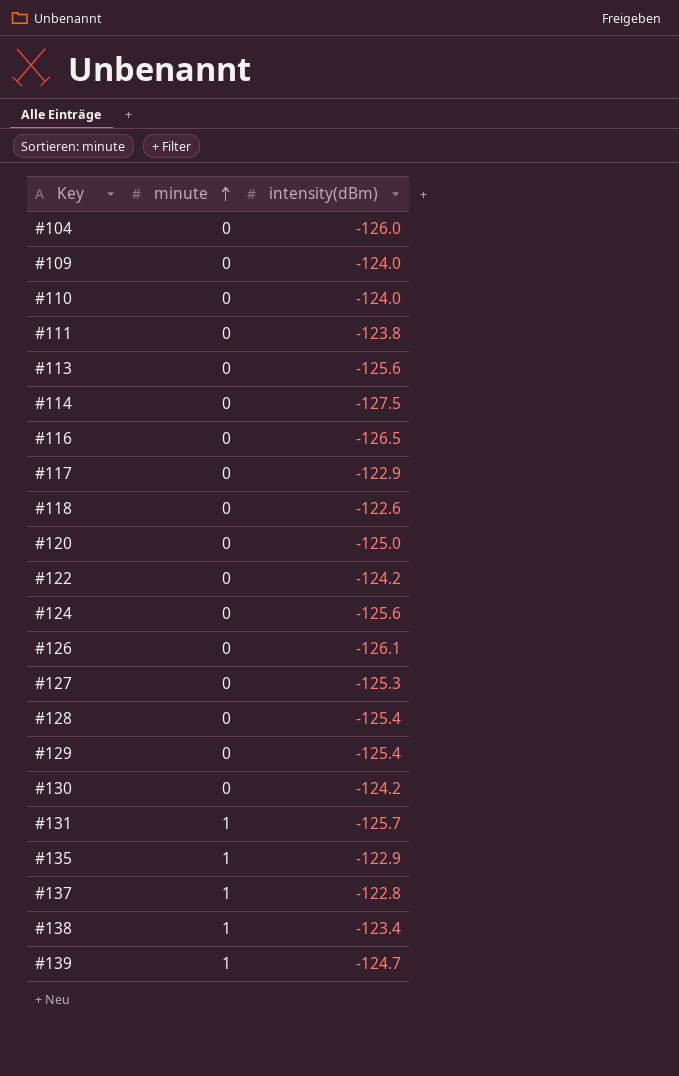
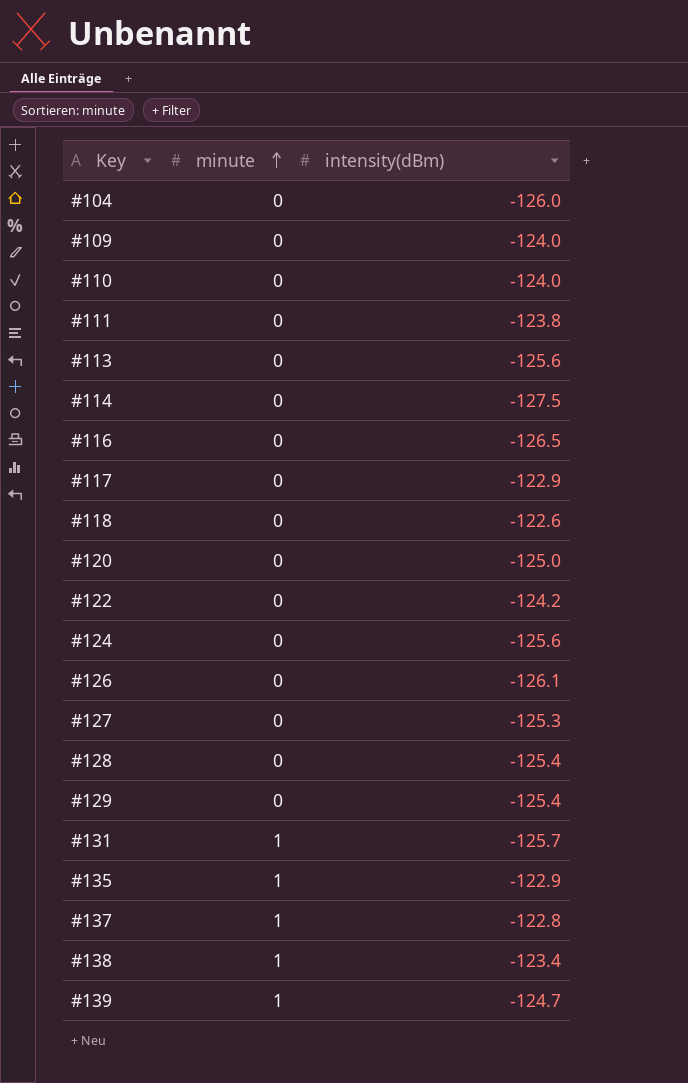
row #130: 0 | -124.2 -> none

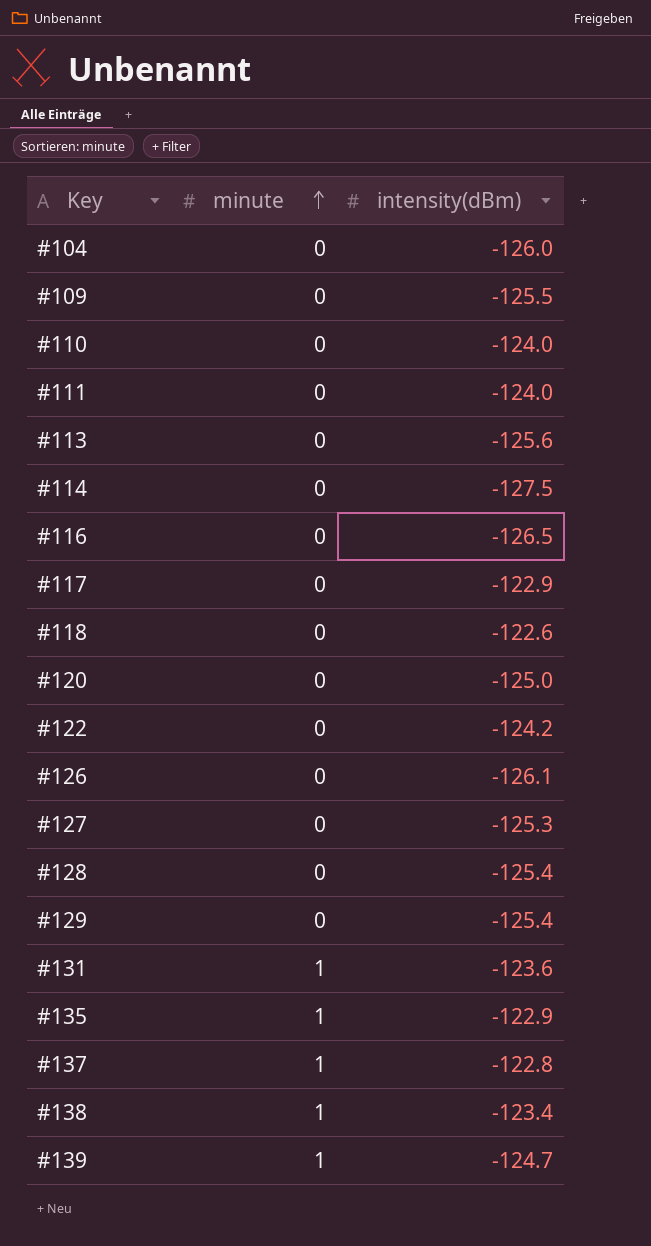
row #124: 0 | -125.6 -> none
#109 | intensity(dBm): -124.0 -> -125.5
#111 | intensity(dBm): -123.8 -> -124.0
#131 | intensity(dBm): -125.7 -> -123.6

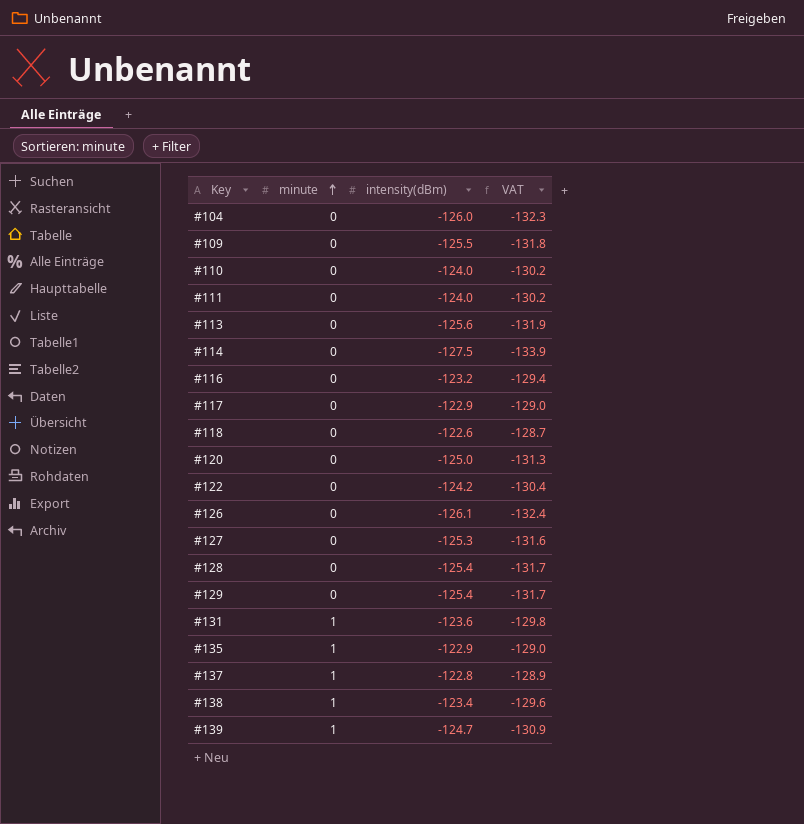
column VAT | formula: none -> [intensity(dBm)] * 1.05
#116 | intensity(dBm): -126.5 -> -123.2

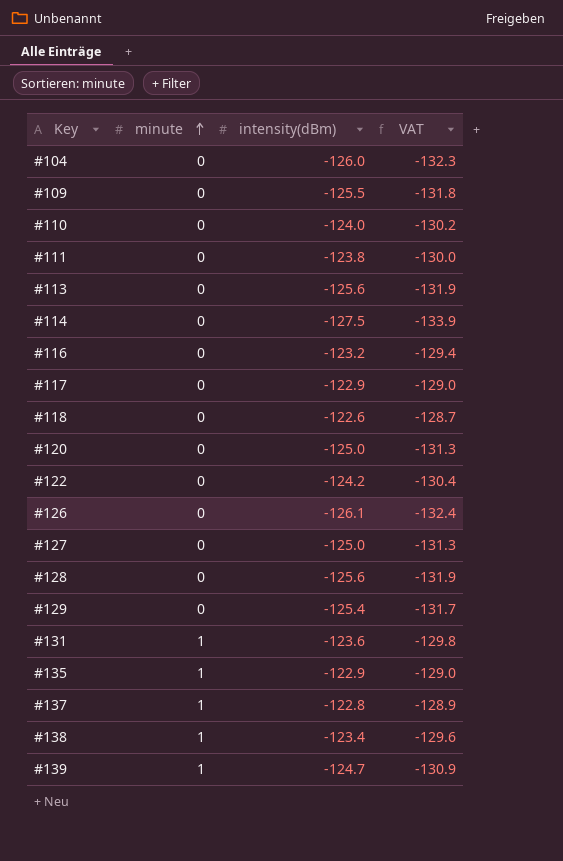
#111 | intensity(dBm): -124.0 -> -123.8
#111 | VAT: -130.2 -> -130.0
#127 | intensity(dBm): -125.3 -> -125.0
#127 | VAT: -131.6 -> -131.3
#128 | intensity(dBm): -125.4 -> -125.6
#128 | VAT: -131.7 -> -131.9

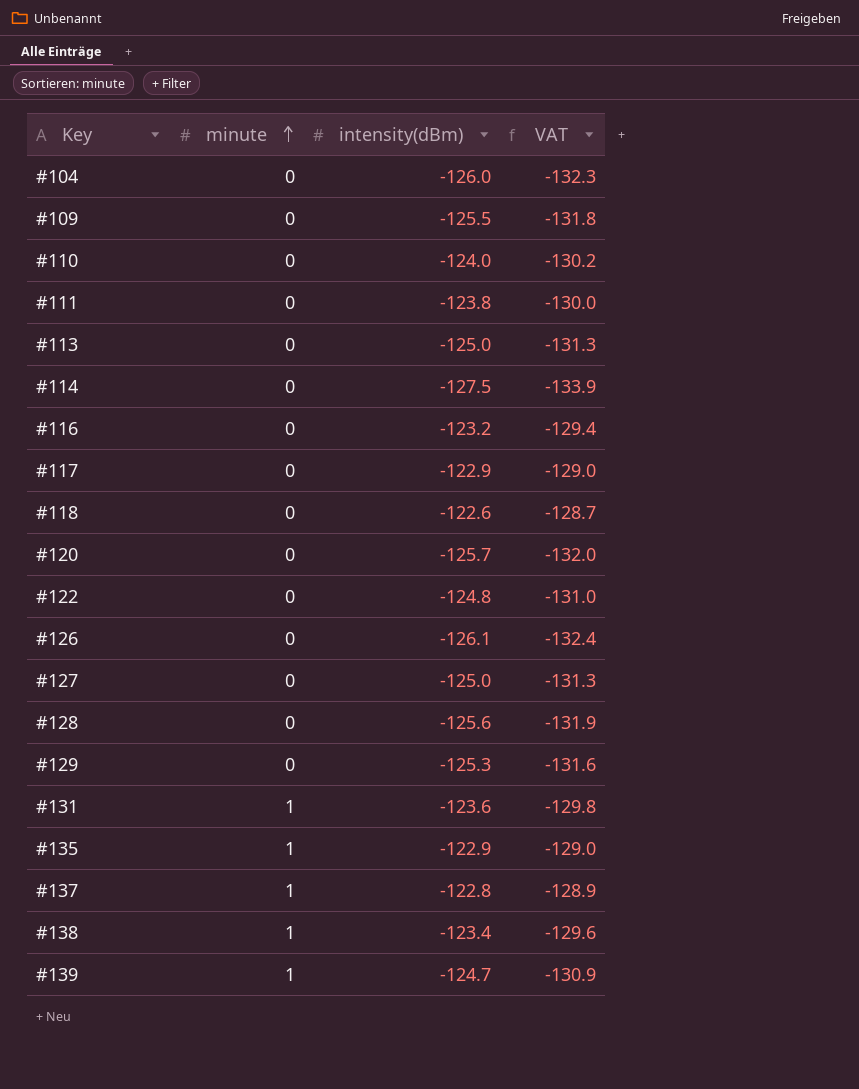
#113 | intensity(dBm): -125.6 -> -125.0
#113 | VAT: -131.9 -> -131.3
#120 | intensity(dBm): -125.0 -> -125.7
#120 | VAT: -131.3 -> -132.0
#122 | intensity(dBm): -124.2 -> -124.8
#122 | VAT: -130.4 -> -131.0
#129 | intensity(dBm): -125.4 -> -125.3
#129 | VAT: -131.7 -> -131.6

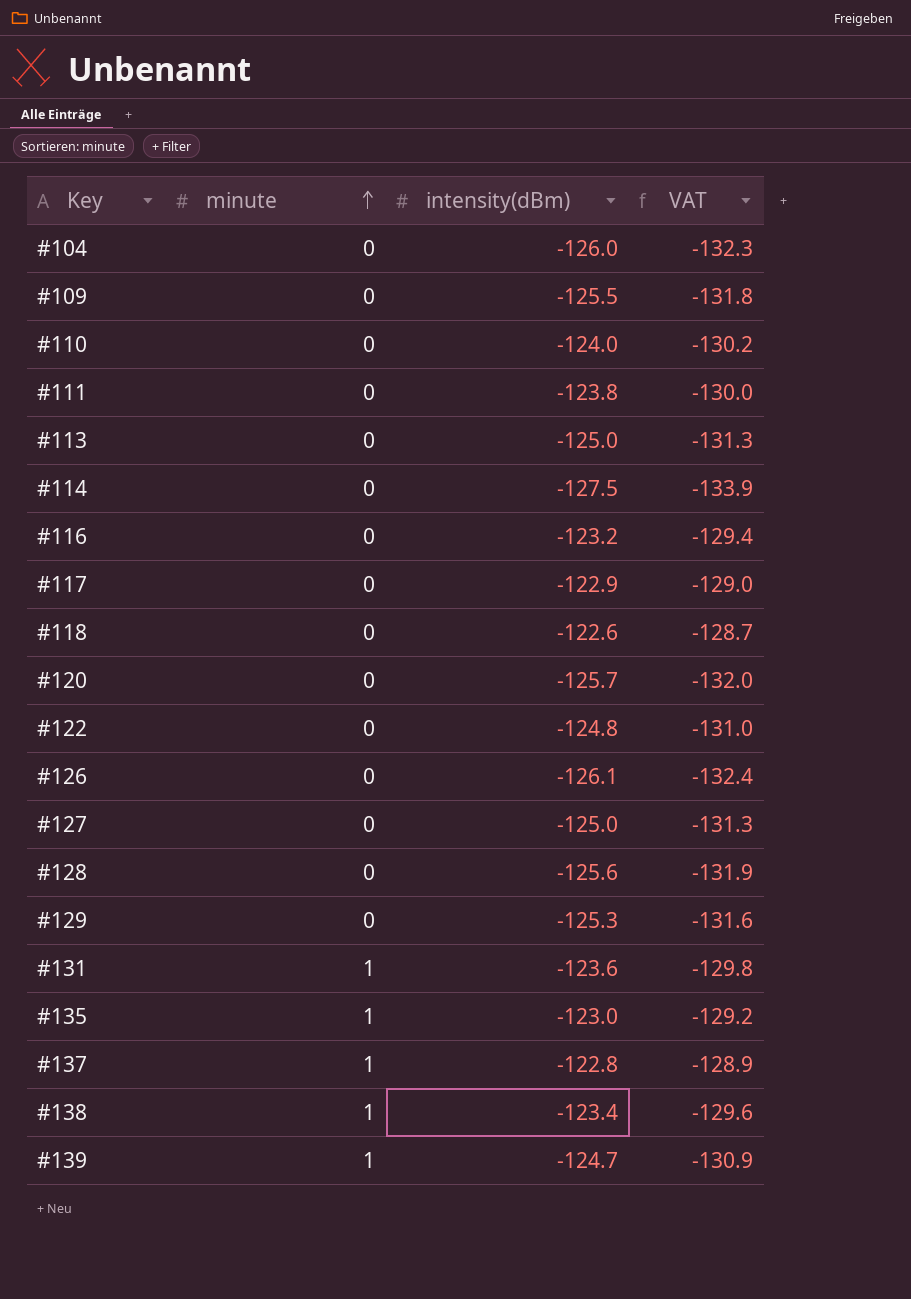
#135 | intensity(dBm): -122.9 -> -123.0
#135 | VAT: -129.0 -> -129.2

